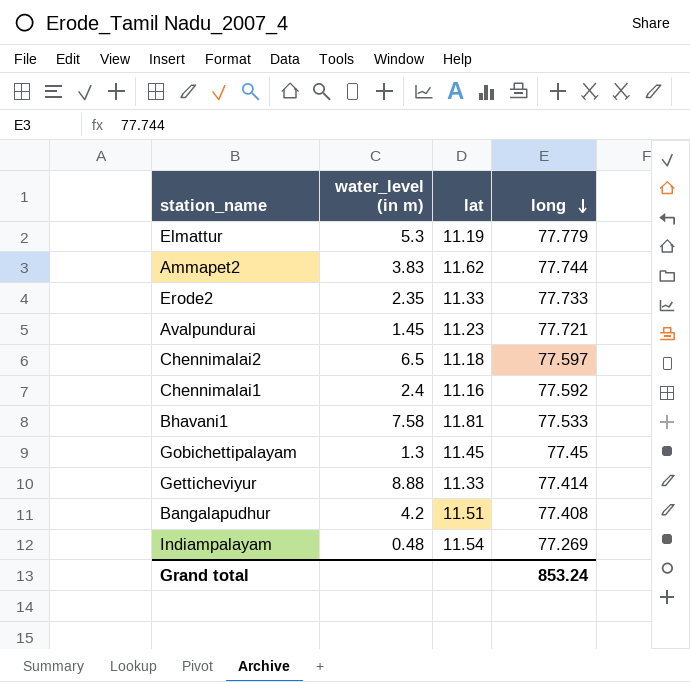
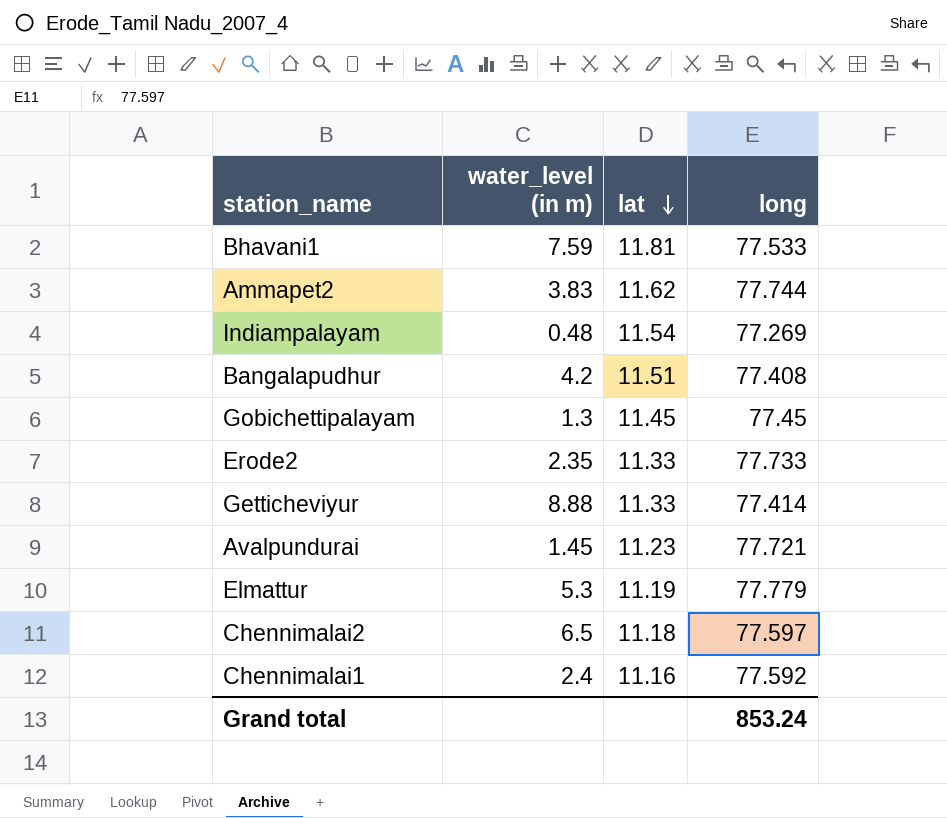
row order: long descending -> lat descending
Bhavani1 | water_level (in m): 7.58 -> 7.59

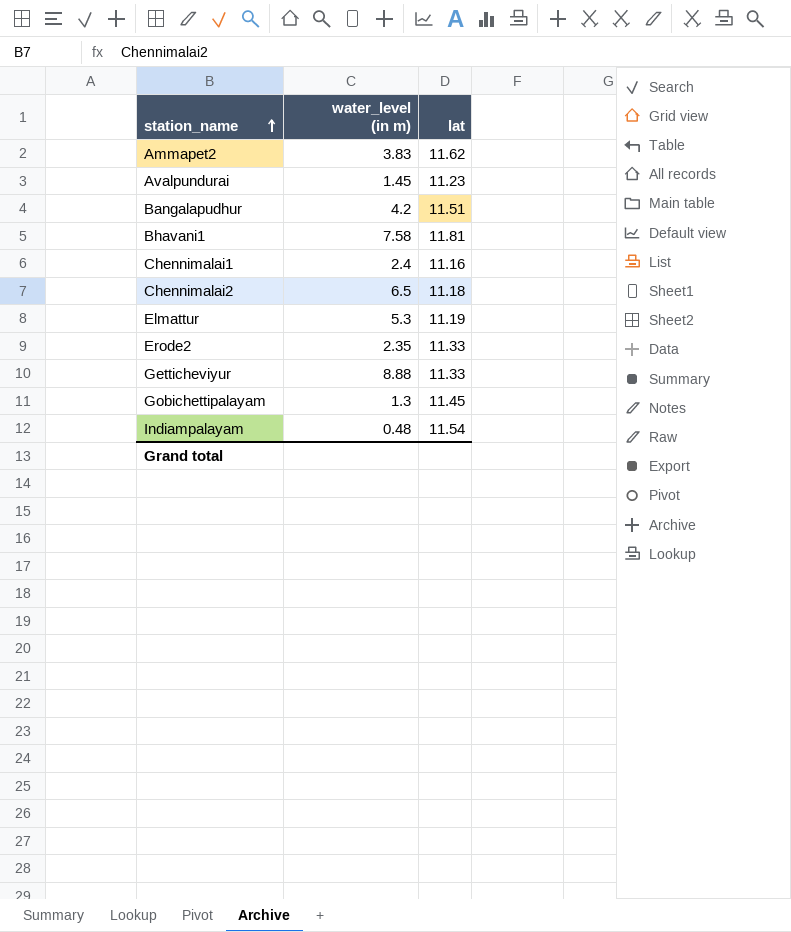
row order: lat descending -> station_name ascending
column long | position: 4 -> none
Bhavani1 | water_level (in m): 7.59 -> 7.58

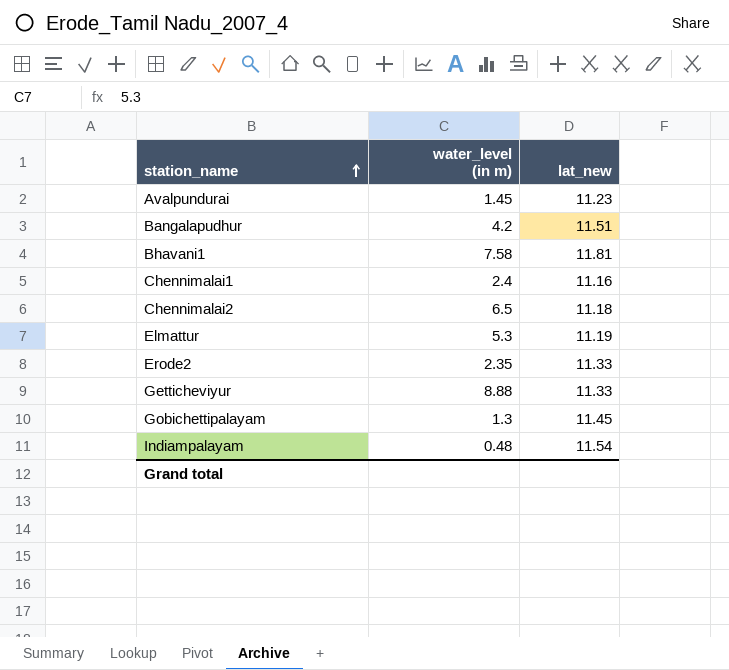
column name: lat -> lat_new
row Ammapet2: 3.83 | 11.62 -> none

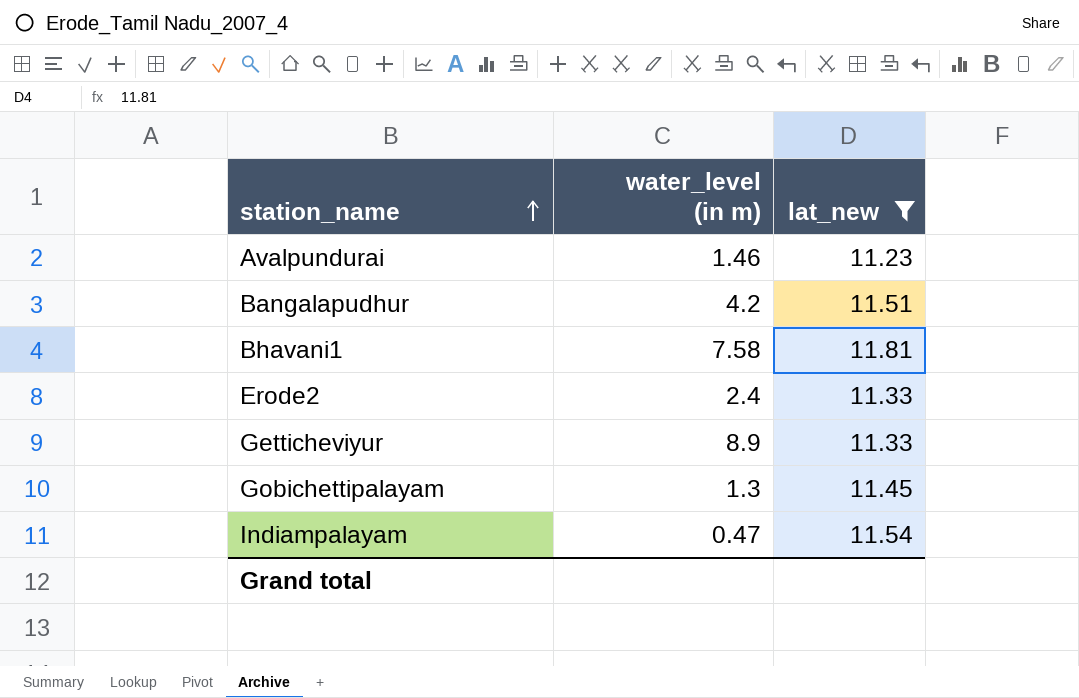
filter: none -> lat_new >= 11.23
Avalpundurai | water_level (in m): 1.45 -> 1.46
Erode2 | water_level (in m): 2.35 -> 2.4
Getticheviyur | water_level (in m): 8.88 -> 8.9
Indiampalayam | water_level (in m): 0.48 -> 0.47

